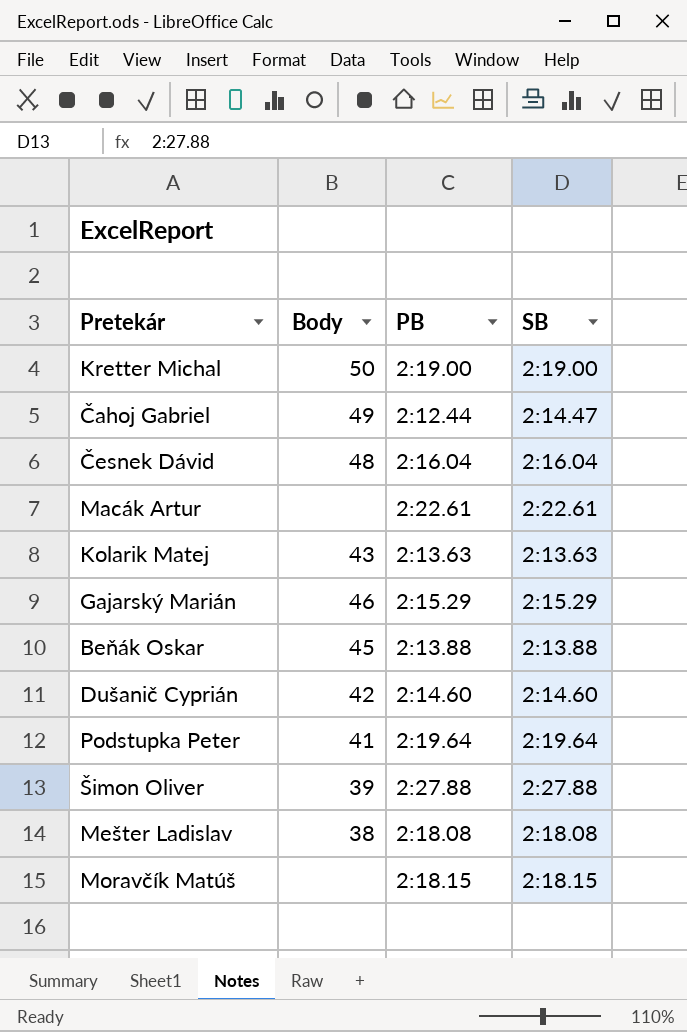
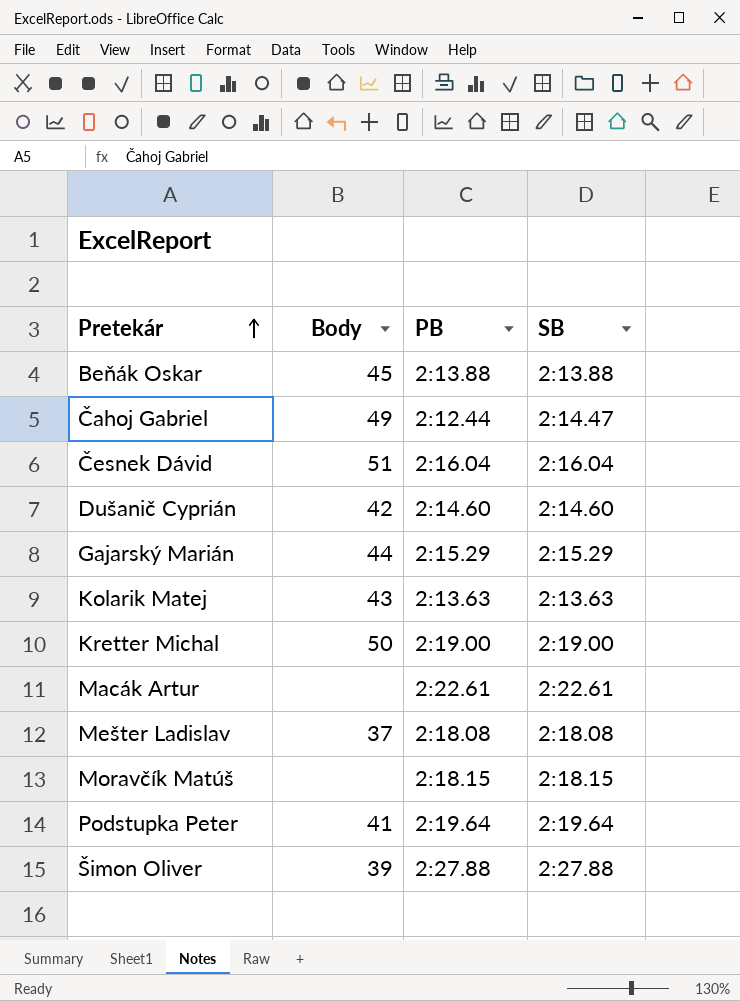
row order: none -> Pretekár ascending
Česnek Dávid | Body: 48 -> 51
Gajarský Marián | Body: 46 -> 44
Mešter Ladislav | Body: 38 -> 37

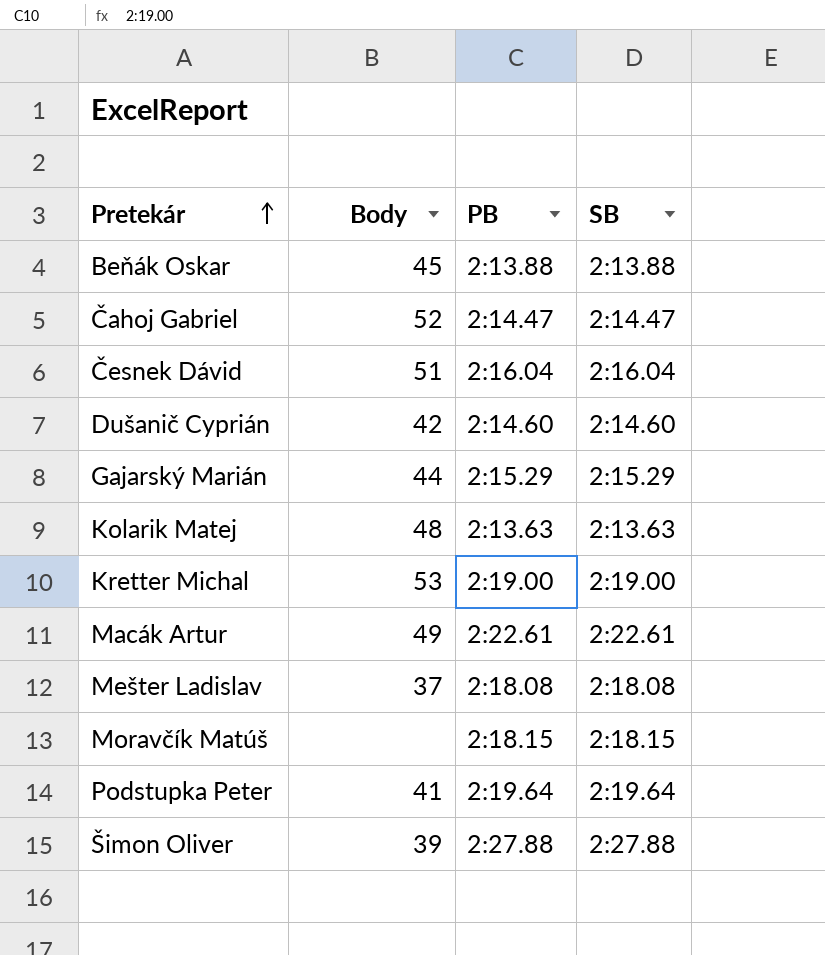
Čahoj Gabriel | Body: 49 -> 52
Čahoj Gabriel | PB: 2:12.44 -> 2:14.47
Kolarik Matej | Body: 43 -> 48
Kretter Michal | Body: 50 -> 53
Macák Artur | Body: none -> 49

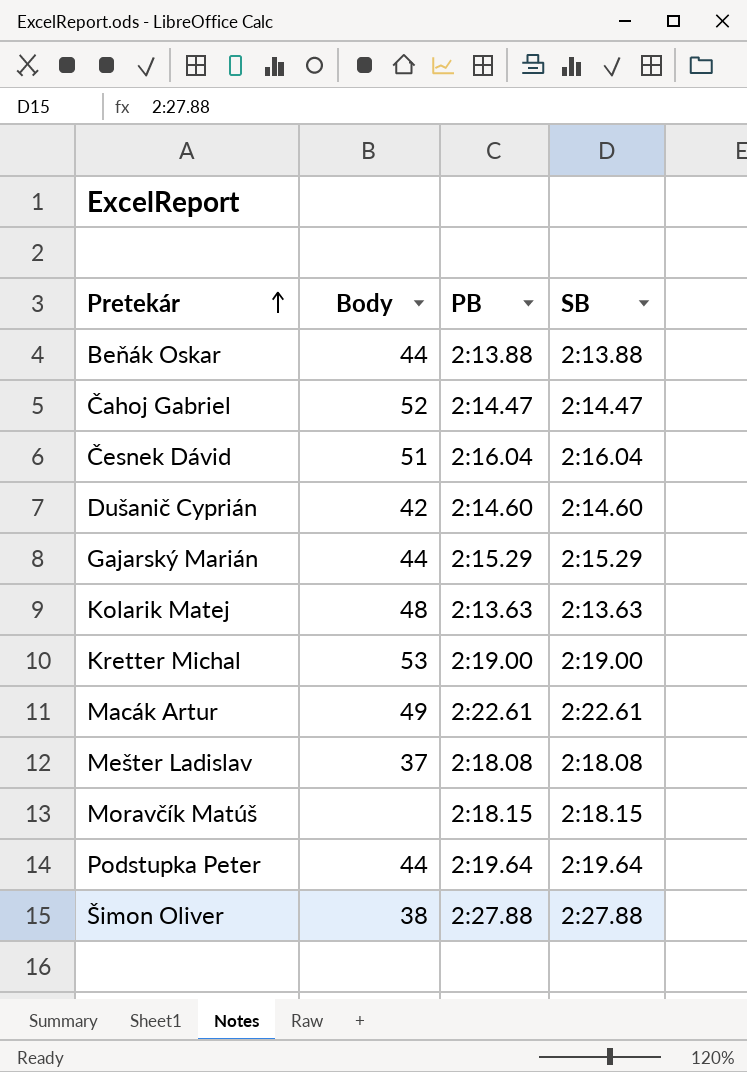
Beňák Oskar | Body: 45 -> 44
Podstupka Peter | Body: 41 -> 44
Šimon Oliver | Body: 39 -> 38

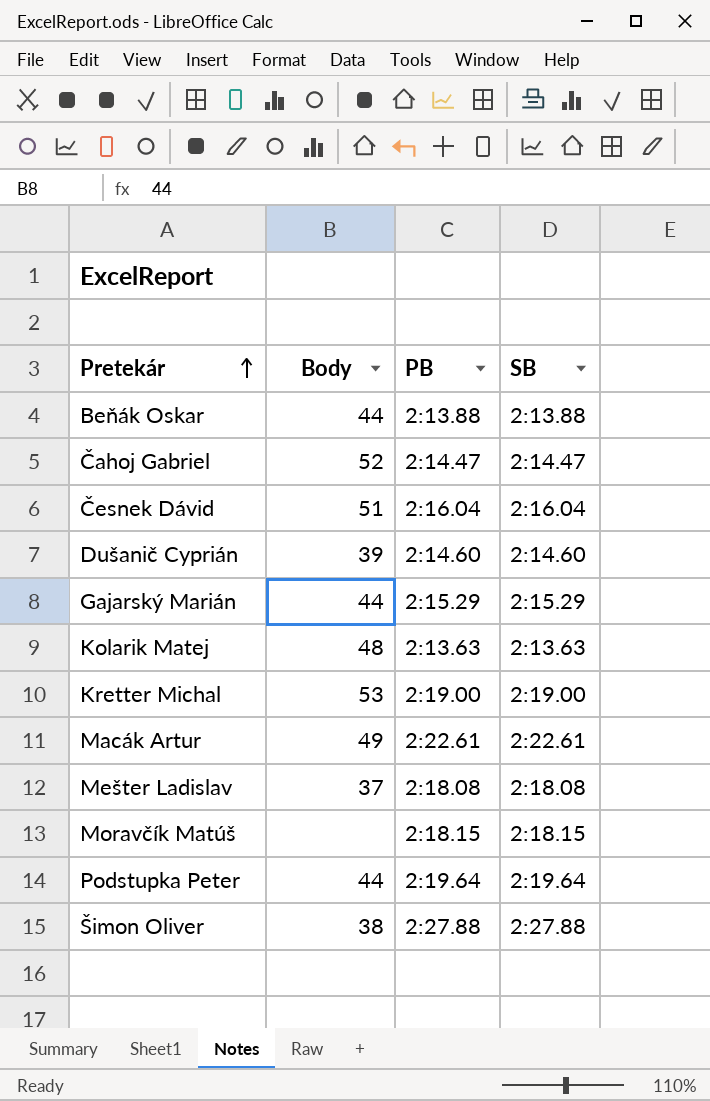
Dušanič Cyprián | Body: 42 -> 39

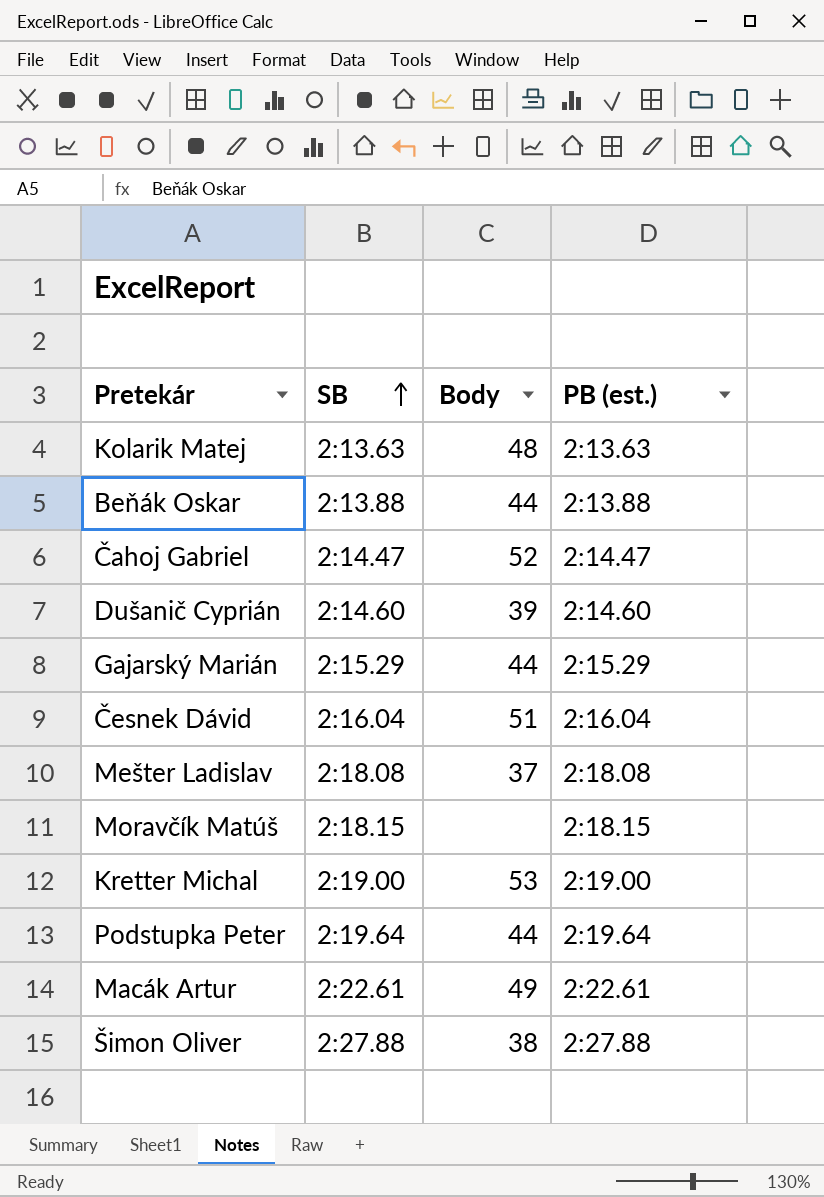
row order: Pretekár ascending -> SB ascending
column SB | position: 4 -> 2
column name: PB -> PB (est.)

